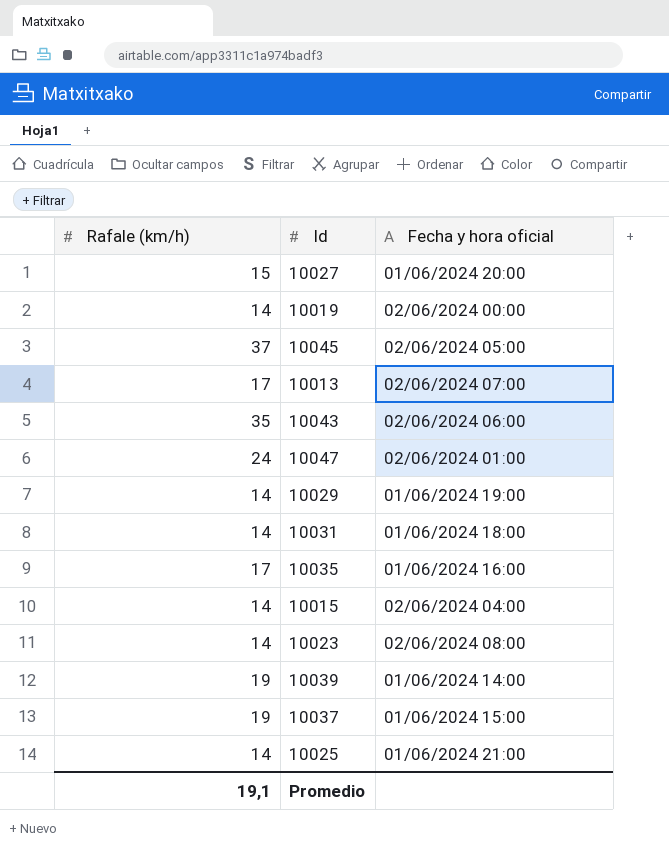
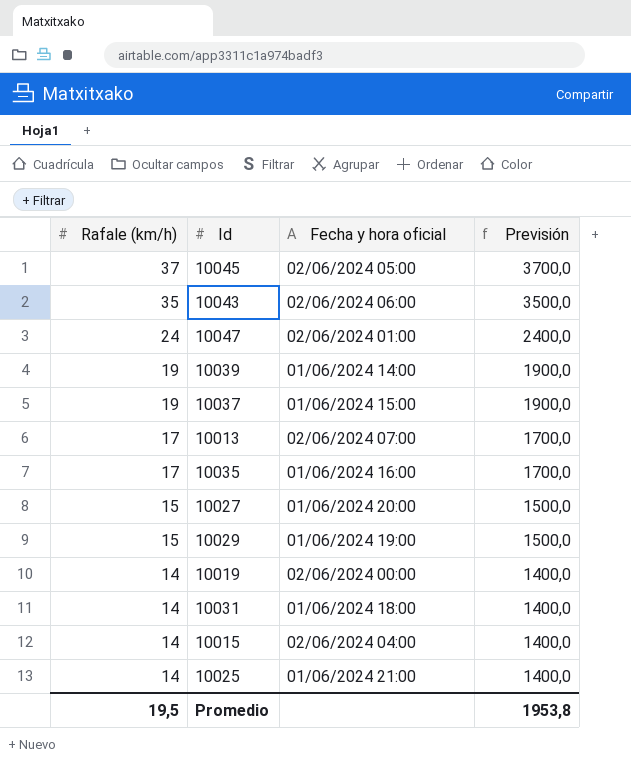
row order: none -> Rafale (km/h) descending
column Previsión | formula: none -> [Rafale (km/h)] * 100
row 10023: 14 | 02/06/2024 08:00 -> none
10029 | Rafale (km/h): 14 -> 15
Promedio | Rafale (km/h): 19,1 -> 19,5

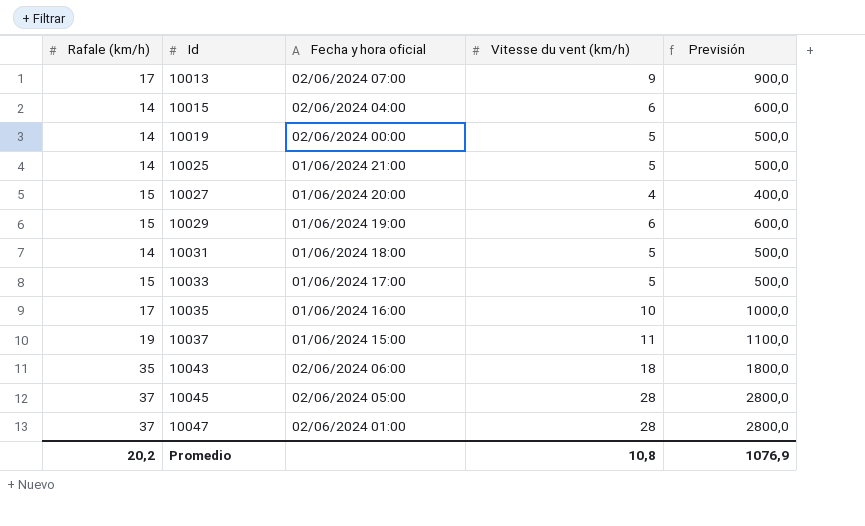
row order: Rafale (km/h) descending -> Id ascending
column Vitesse du vent (km/h) | position: none -> 4
column Previsión | formula: [Rafale (km/h)] * 100 -> [Vitesse du vent (km/h)] * 100
row 10039: 19 | 01/06/2024 14:00 | 1900,0 -> none
row 10033: none -> 15 | 01/06/2024 17:00 | 5 | 500,0
10047 | Rafale (km/h): 24 -> 37
Promedio | Rafale (km/h): 19,5 -> 20,2
Promedio | Previsión: 1953,8 -> 1076,9

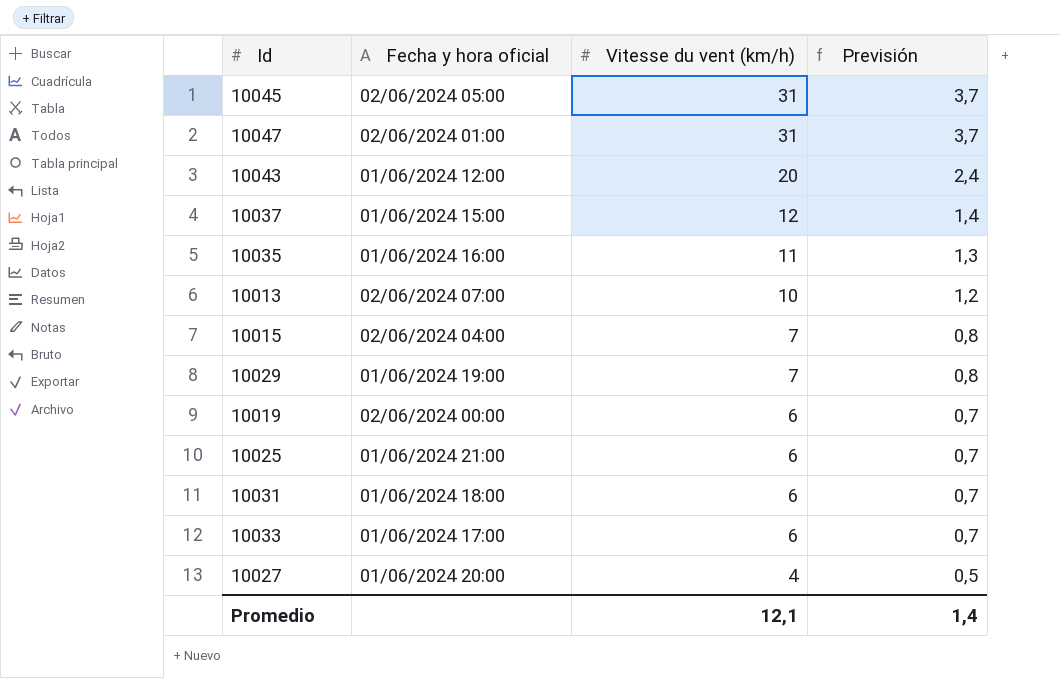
row order: Id ascending -> Vitesse du vent (km/h) descending
column Rafale (km/h) | position: 1 -> none
column Previsión | formula: [Vitesse du vent (km/h)] * 100 -> [Vitesse du vent (km/h)] * 0,12
10045 | Vitesse du vent (km/h): 28 -> 31
10047 | Vitesse du vent (km/h): 28 -> 31
10043 | Fecha y hora oficial: 02/06/2024 06:00 -> 01/06/2024 12:00
10043 | Vitesse du vent (km/h): 18 -> 20
10037 | Vitesse du vent (km/h): 11 -> 12
10035 | Vitesse du vent (km/h): 10 -> 11
10013 | Vitesse du vent (km/h): 9 -> 10
10015 | Vitesse du vent (km/h): 6 -> 7
10029 | Vitesse du vent (km/h): 6 -> 7
10019 | Vitesse du vent (km/h): 5 -> 6
10025 | Vitesse du vent (km/h): 5 -> 6
10031 | Vitesse du vent (km/h): 5 -> 6
10033 | Vitesse du vent (km/h): 5 -> 6
Promedio | Vitesse du vent (km/h): 10,8 -> 12,1
Promedio | Previsión: 1076,9 -> 1,4

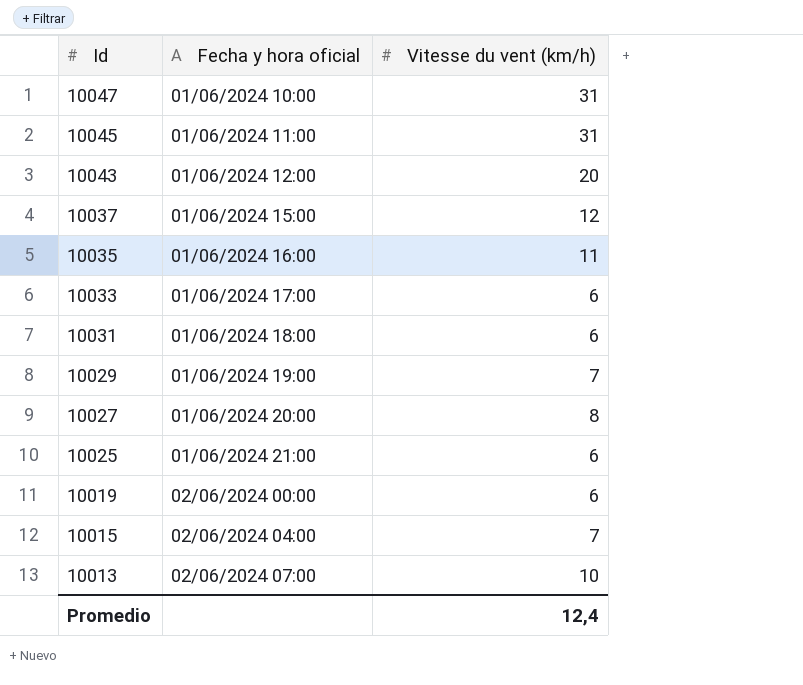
row order: Vitesse du vent (km/h) descending -> Id descending
column Previsión | formula: [Vitesse du vent (km/h)] * 0,12 -> none
10047 | Fecha y hora oficial: 02/06/2024 01:00 -> 01/06/2024 10:00
10045 | Fecha y hora oficial: 02/06/2024 05:00 -> 01/06/2024 11:00
10027 | Vitesse du vent (km/h): 4 -> 8
Promedio | Vitesse du vent (km/h): 12,1 -> 12,4

